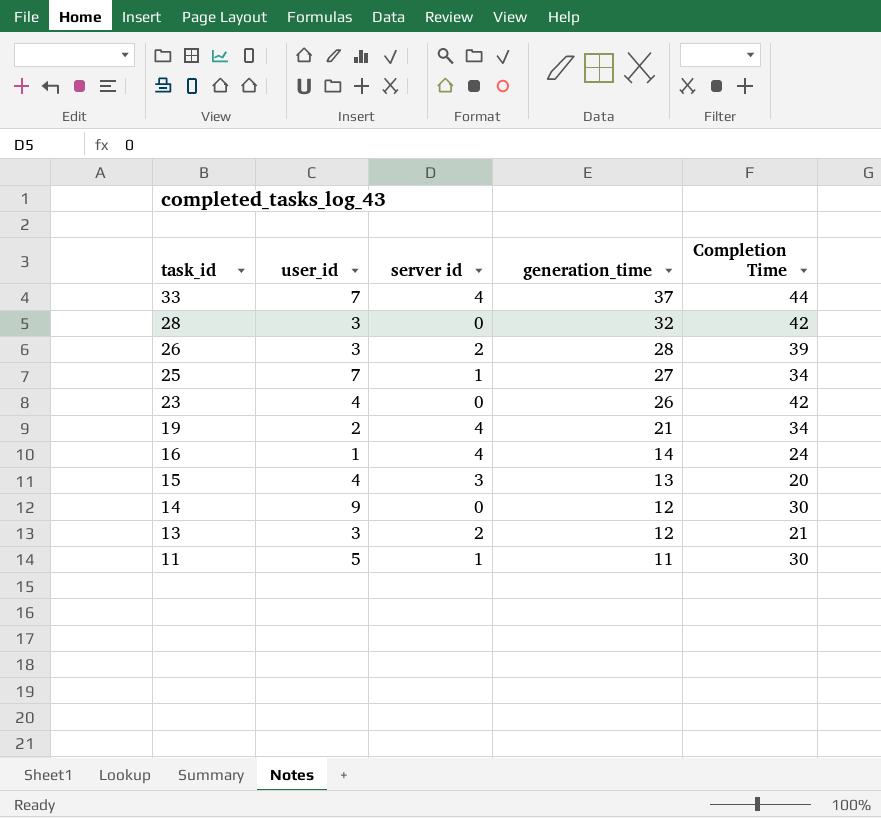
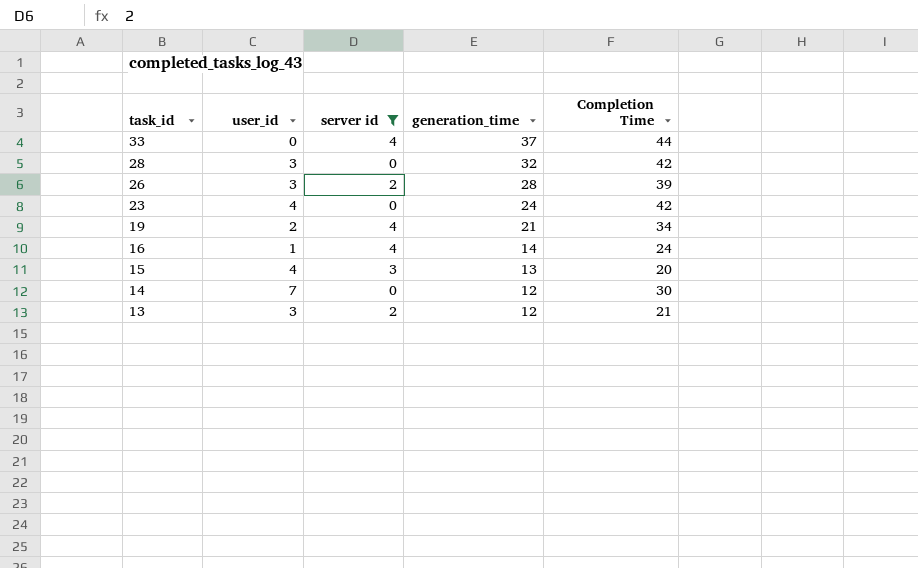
filter: none -> server id != 1
33 | user_id: 7 -> 0
23 | generation_time: 26 -> 24
14 | user_id: 9 -> 7

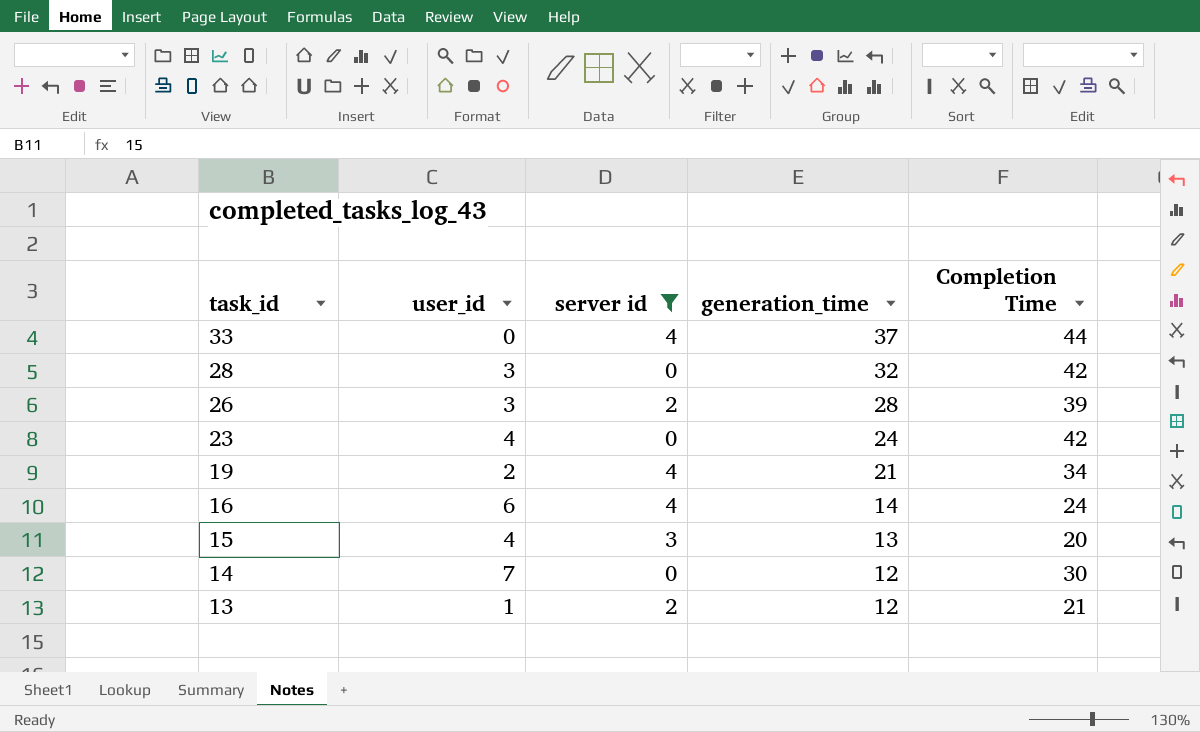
16 | user_id: 1 -> 6
13 | user_id: 3 -> 1

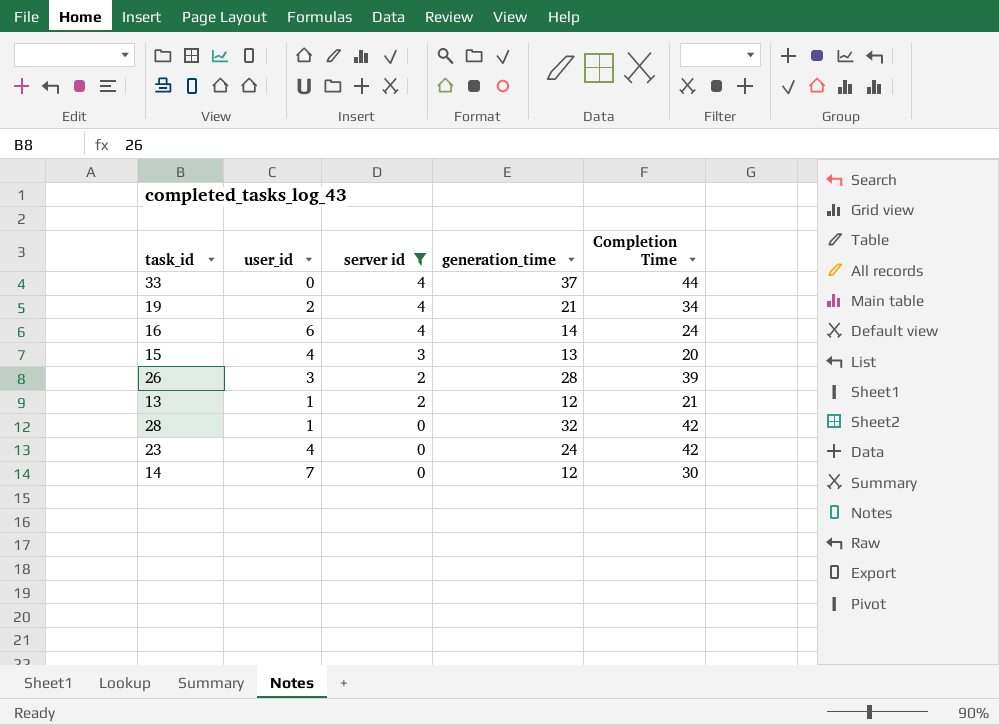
row order: task_id descending -> server id descending
28 | user_id: 3 -> 1

